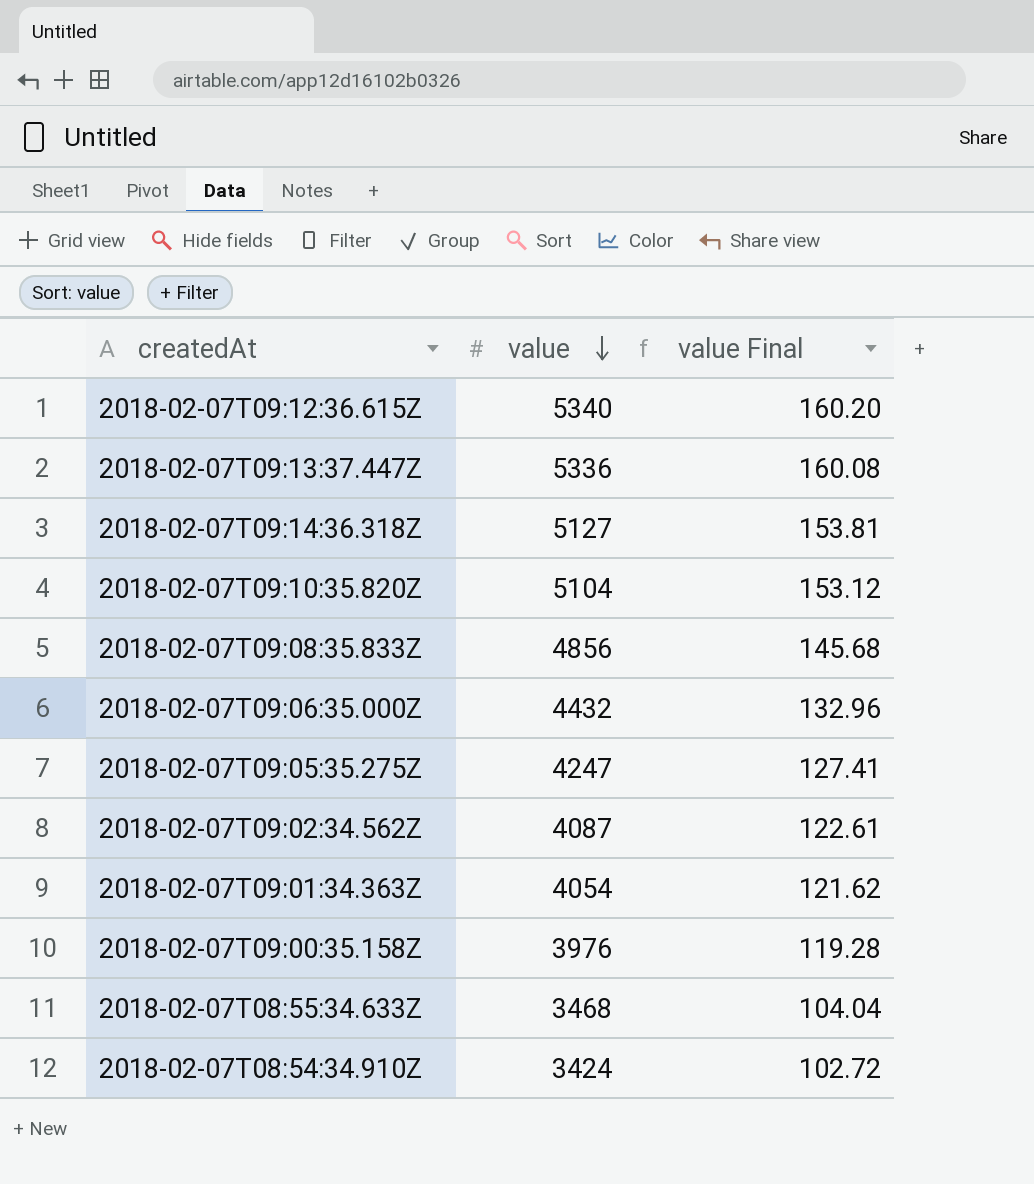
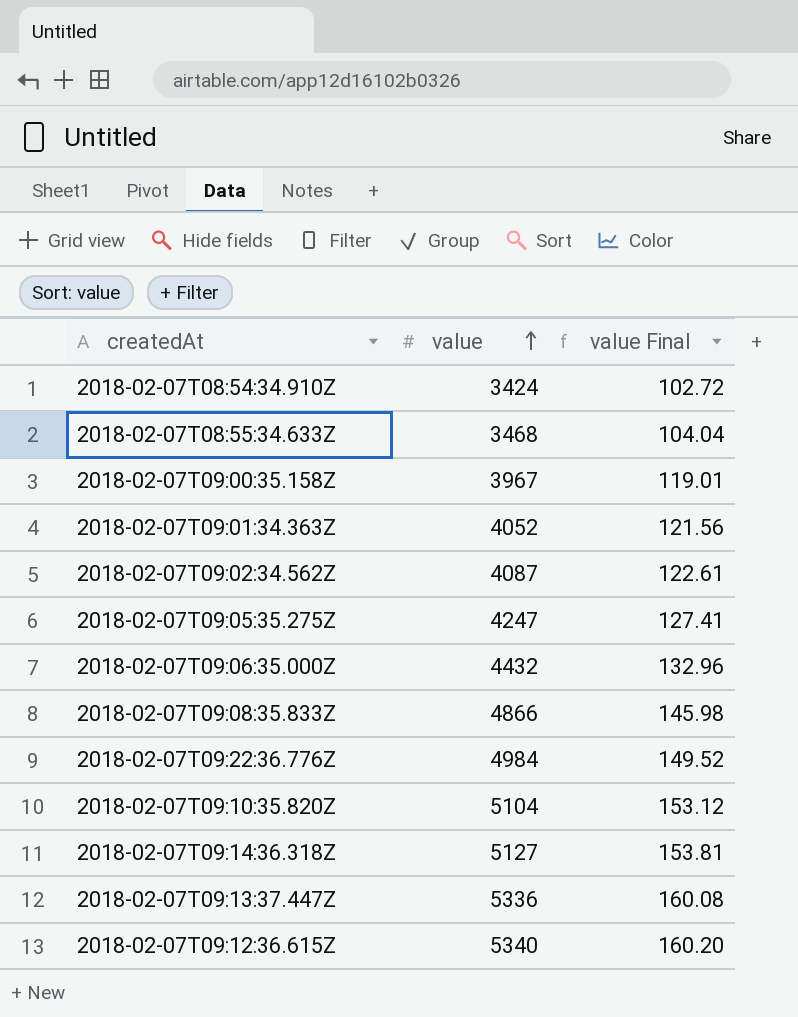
row order: value descending -> value ascending
2018-02-07T09:00:35.158Z | value: 3976 -> 3967
2018-02-07T09:00:35.158Z | value Final: 119.28 -> 119.01
2018-02-07T09:01:34.363Z | value: 4054 -> 4052
2018-02-07T09:01:34.363Z | value Final: 121.62 -> 121.56
2018-02-07T09:08:35.833Z | value: 4856 -> 4866
2018-02-07T09:08:35.833Z | value Final: 145.68 -> 145.98
row 2018-02-07T09:22:36.776Z: none -> 4984 | 149.52

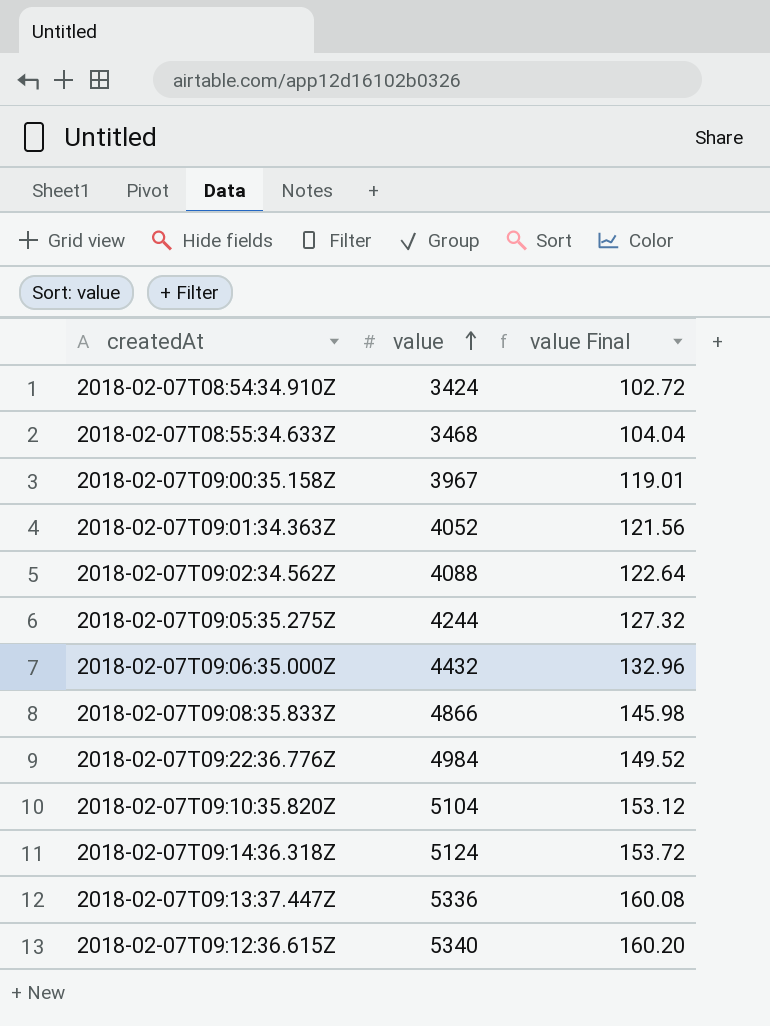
2018-02-07T09:02:34.562Z | value: 4087 -> 4088
2018-02-07T09:02:34.562Z | value Final: 122.61 -> 122.64
2018-02-07T09:05:35.275Z | value: 4247 -> 4244
2018-02-07T09:05:35.275Z | value Final: 127.41 -> 127.32
2018-02-07T09:14:36.318Z | value: 5127 -> 5124
2018-02-07T09:14:36.318Z | value Final: 153.81 -> 153.72

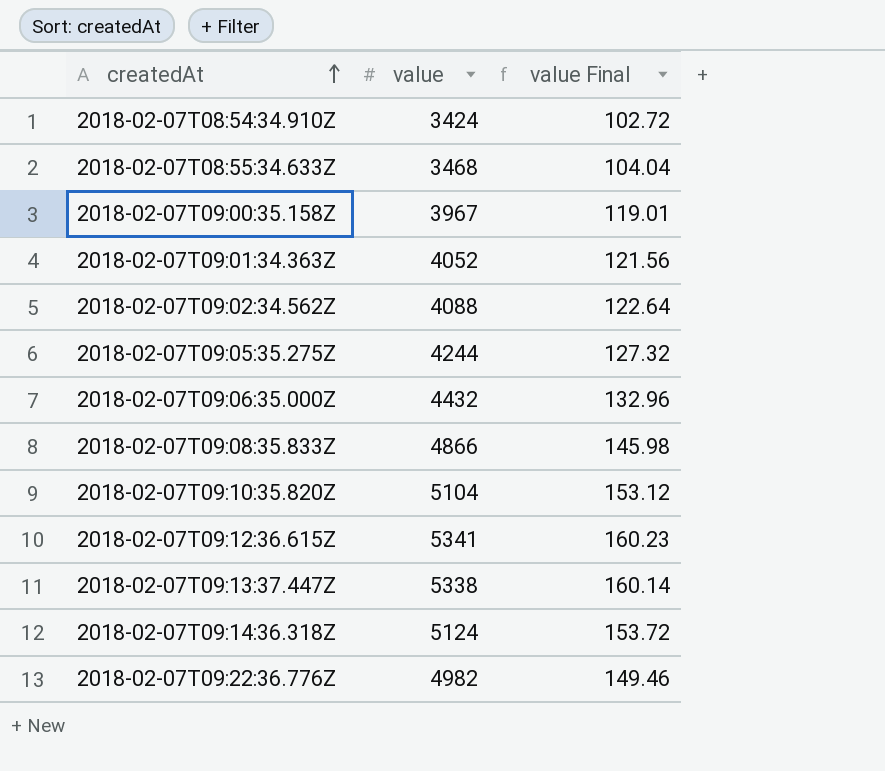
row order: value ascending -> createdAt ascending
2018-02-07T09:12:36.615Z | value: 5340 -> 5341
2018-02-07T09:12:36.615Z | value Final: 160.20 -> 160.23
2018-02-07T09:13:37.447Z | value: 5336 -> 5338
2018-02-07T09:13:37.447Z | value Final: 160.08 -> 160.14
2018-02-07T09:22:36.776Z | value: 4984 -> 4982
2018-02-07T09:22:36.776Z | value Final: 149.52 -> 149.46

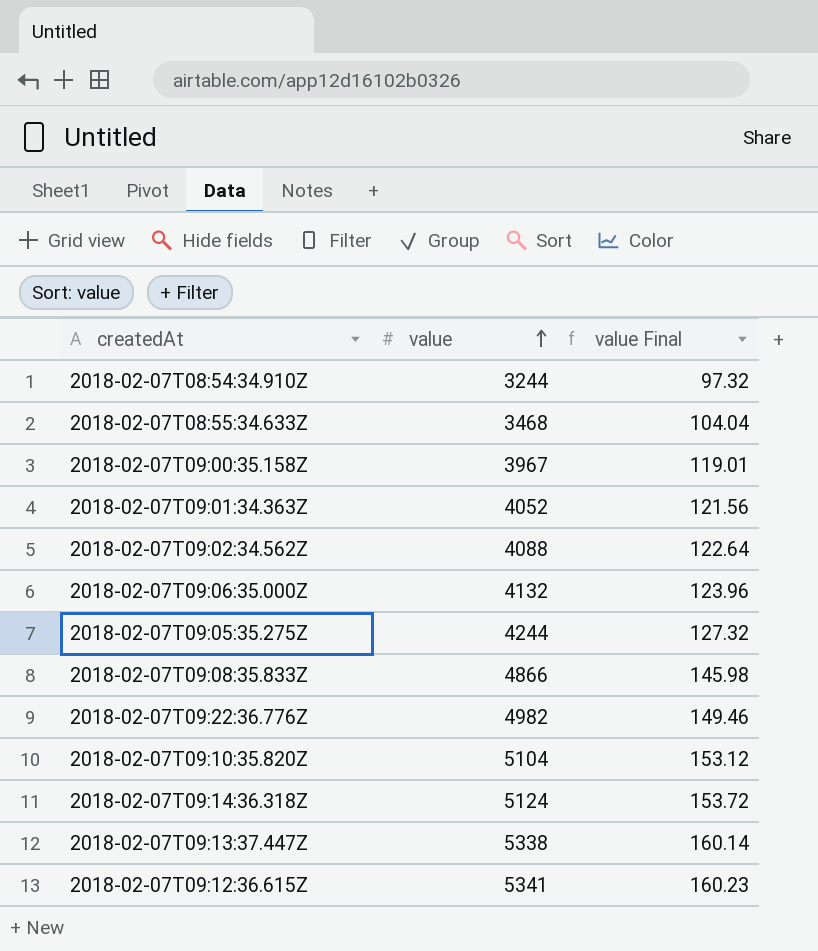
row order: createdAt ascending -> value ascending
2018-02-07T08:54:34.910Z | value: 3424 -> 3244
2018-02-07T08:54:34.910Z | value Final: 102.72 -> 97.32
2018-02-07T09:06:35.000Z | value: 4432 -> 4132
2018-02-07T09:06:35.000Z | value Final: 132.96 -> 123.96

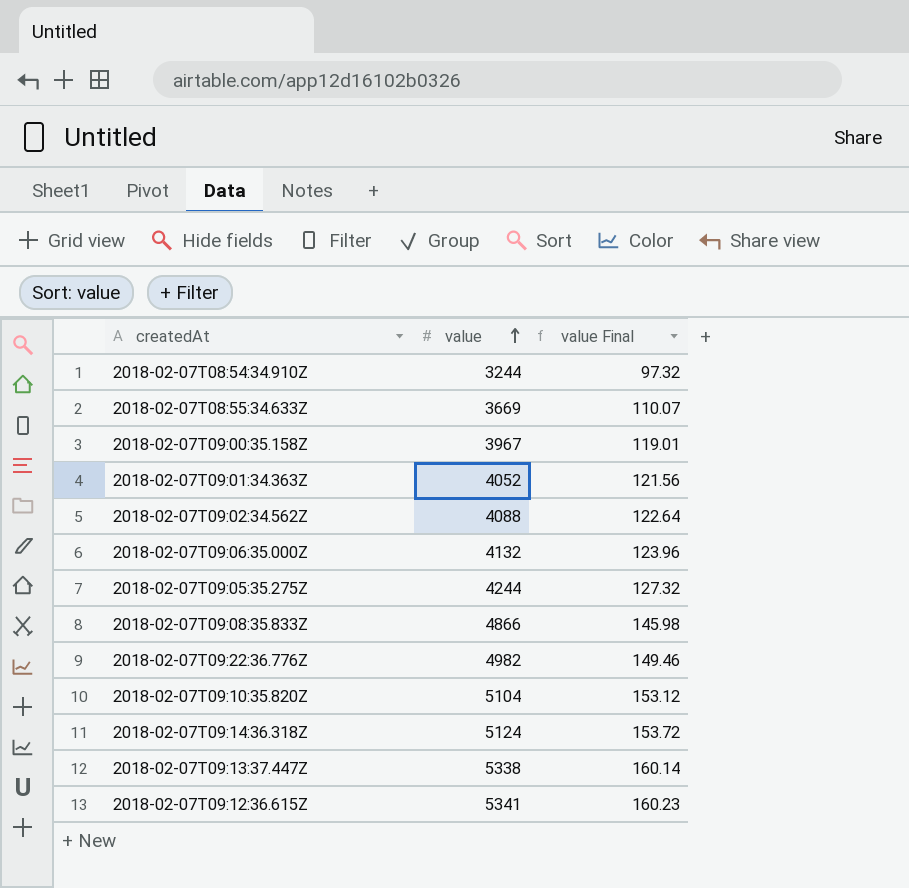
2018-02-07T08:55:34.633Z | value: 3468 -> 3669
2018-02-07T08:55:34.633Z | value Final: 104.04 -> 110.07

